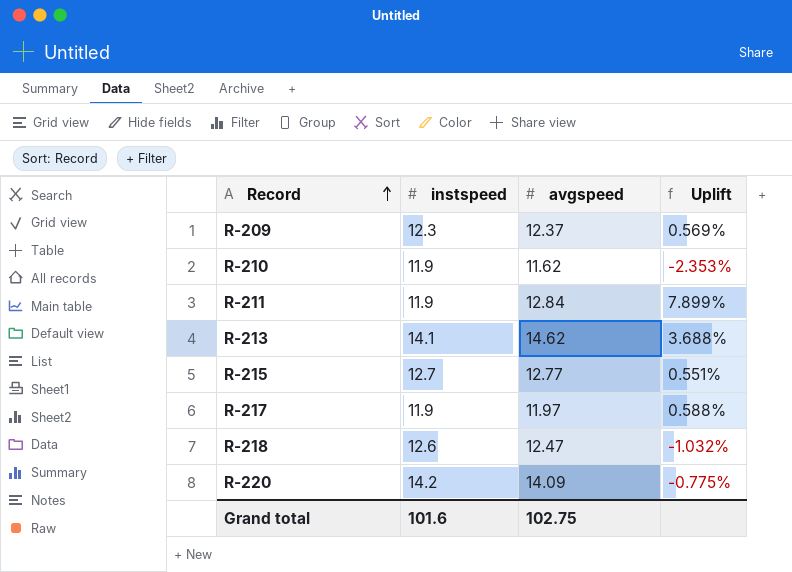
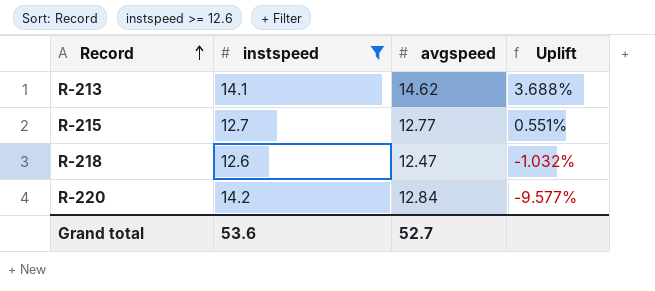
filter: none -> instspeed >= 12.6
R-220 | avgspeed: 14.09 -> 12.84
R-220 | Uplift: -0.775% -> -9.577%
Grand total | instspeed: 101.6 -> 53.6
Grand total | avgspeed: 102.75 -> 52.7

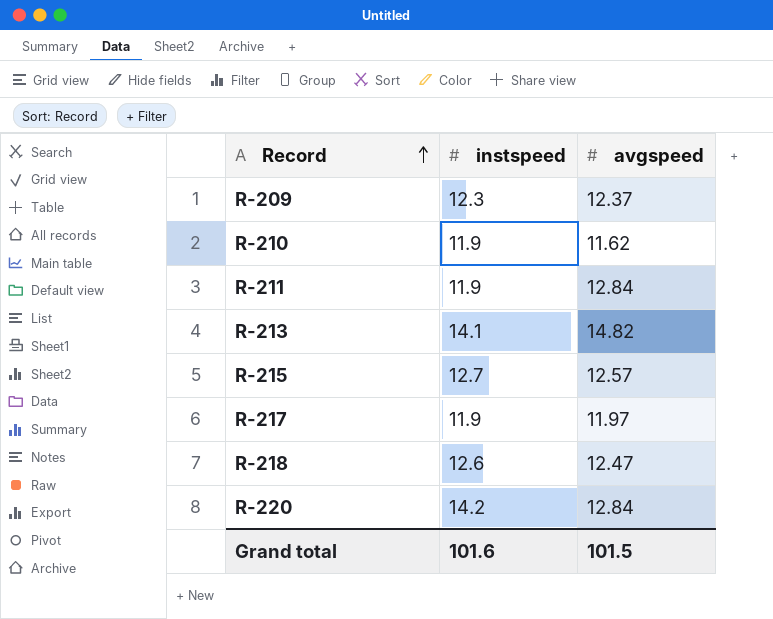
filter: instspeed >= 12.6 -> none
column Uplift | formula: ([avgspeed] - [instspeed]) / [instspeed] -> none
R-213 | avgspeed: 14.62 -> 14.82
R-215 | avgspeed: 12.77 -> 12.57
Grand total | instspeed: 53.6 -> 101.6
Grand total | avgspeed: 52.7 -> 101.5

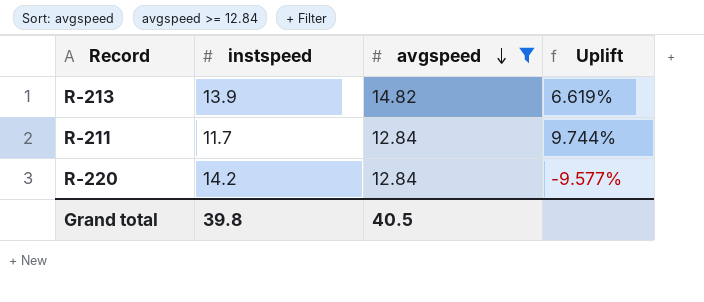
filter: none -> avgspeed >= 12.84
row order: Record ascending -> avgspeed descending
column Uplift | formula: none -> ([avgspeed] - [instspeed]) / [instspeed]
R-213 | instspeed: 14.1 -> 13.9
R-211 | instspeed: 11.9 -> 11.7
Grand total | instspeed: 101.6 -> 39.8
Grand total | avgspeed: 101.5 -> 40.5

